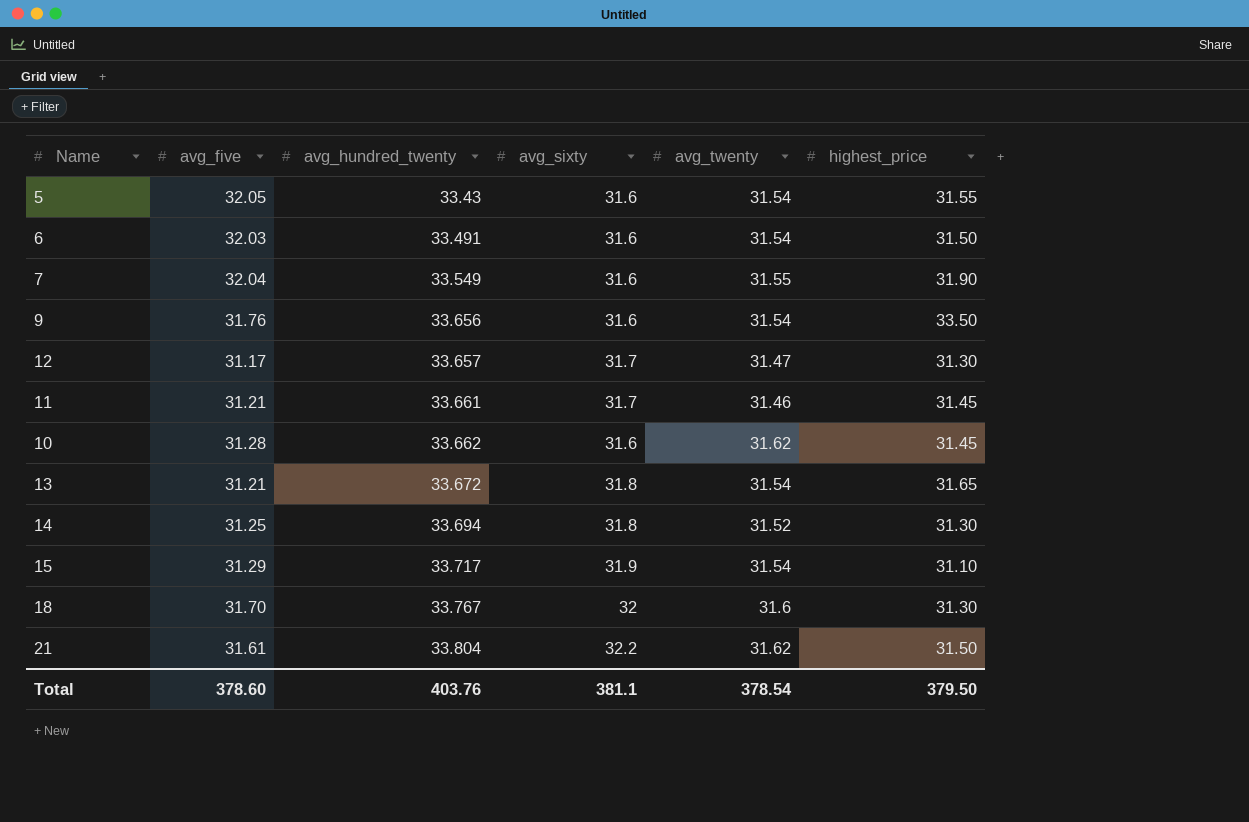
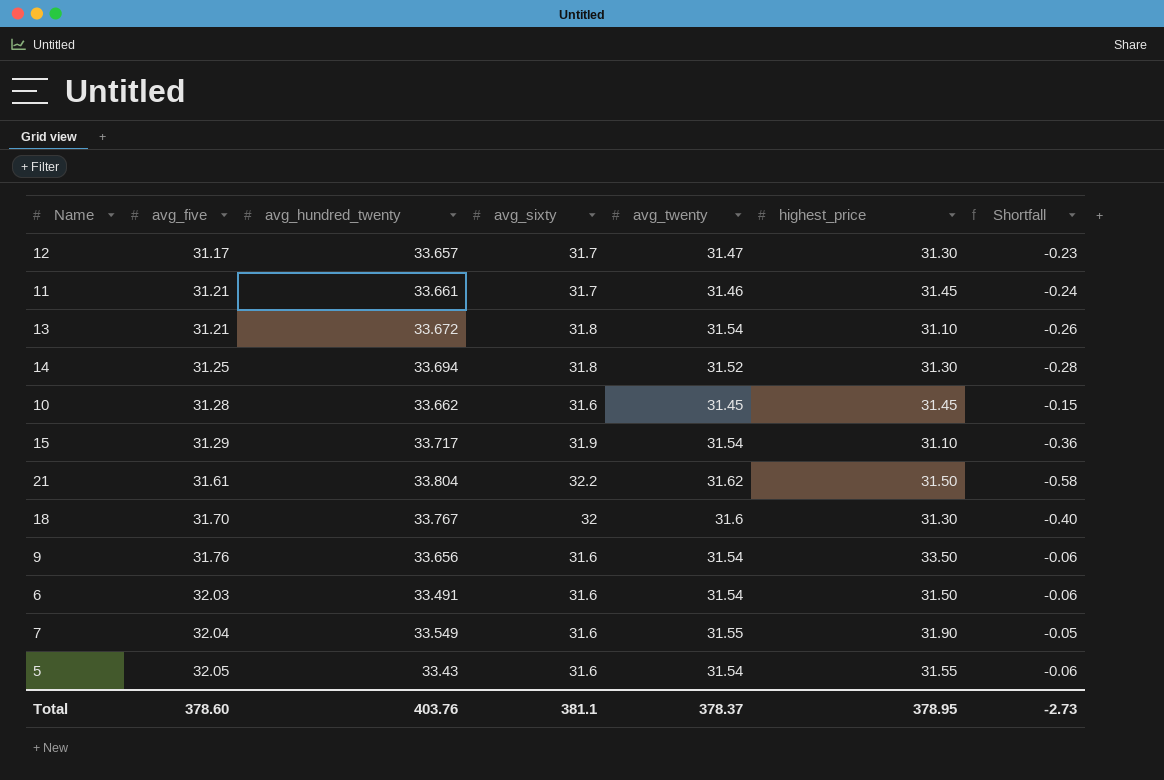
row order: avg_hundred_twenty ascending -> avg_five ascending
column Shortfall | formula: none -> [avg_twenty] - [avg_sixty]
13 | highest_price: 31.65 -> 31.10
10 | avg_twenty: 31.62 -> 31.45
Total | avg_twenty: 378.54 -> 378.37
Total | highest_price: 379.50 -> 378.95

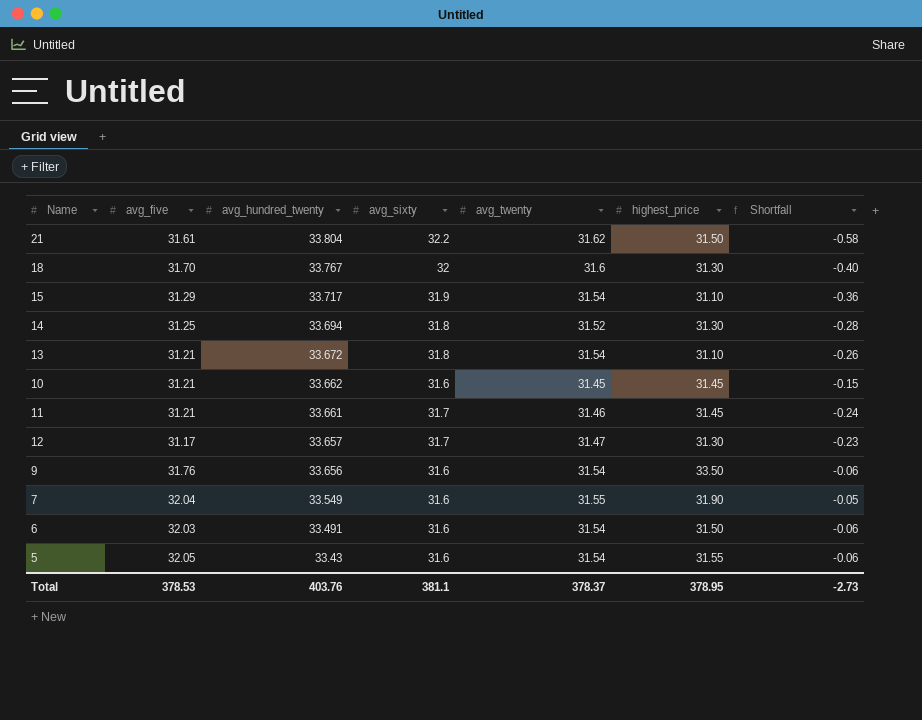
row order: avg_five ascending -> avg_hundred_twenty descending
10 | avg_five: 31.28 -> 31.21
Total | avg_five: 378.60 -> 378.53

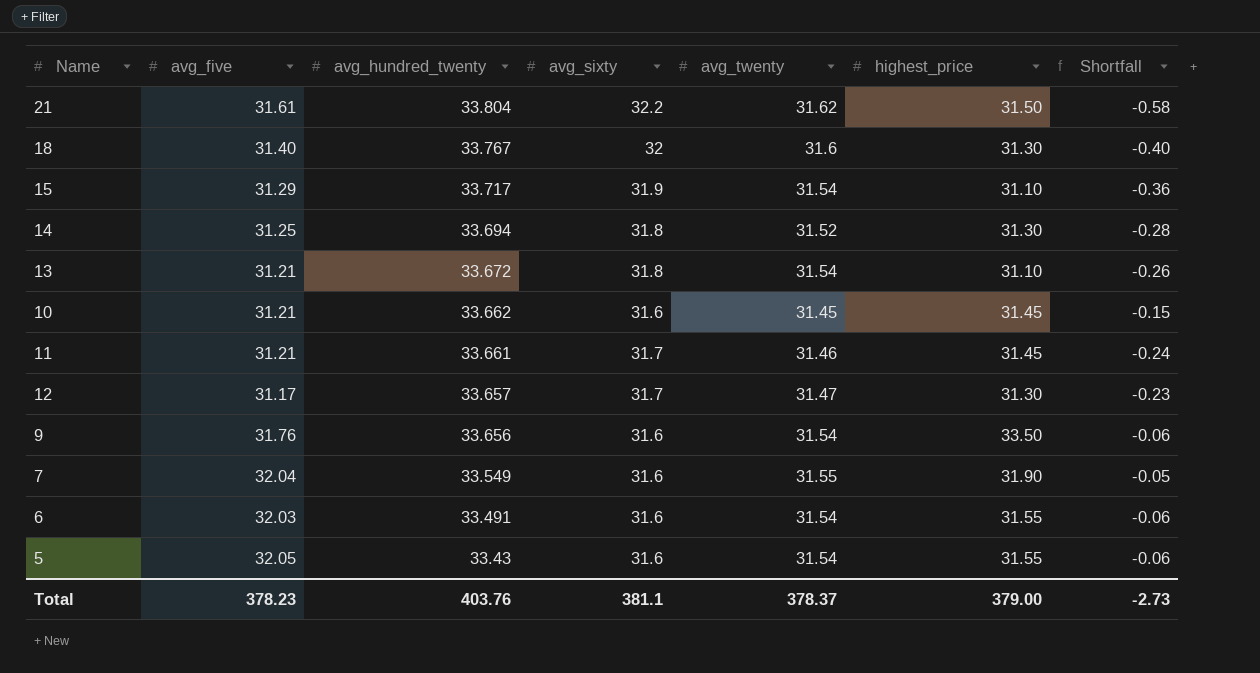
18 | avg_five: 31.70 -> 31.40
6 | highest_price: 31.50 -> 31.55
Total | avg_five: 378.53 -> 378.23
Total | highest_price: 378.95 -> 379.00

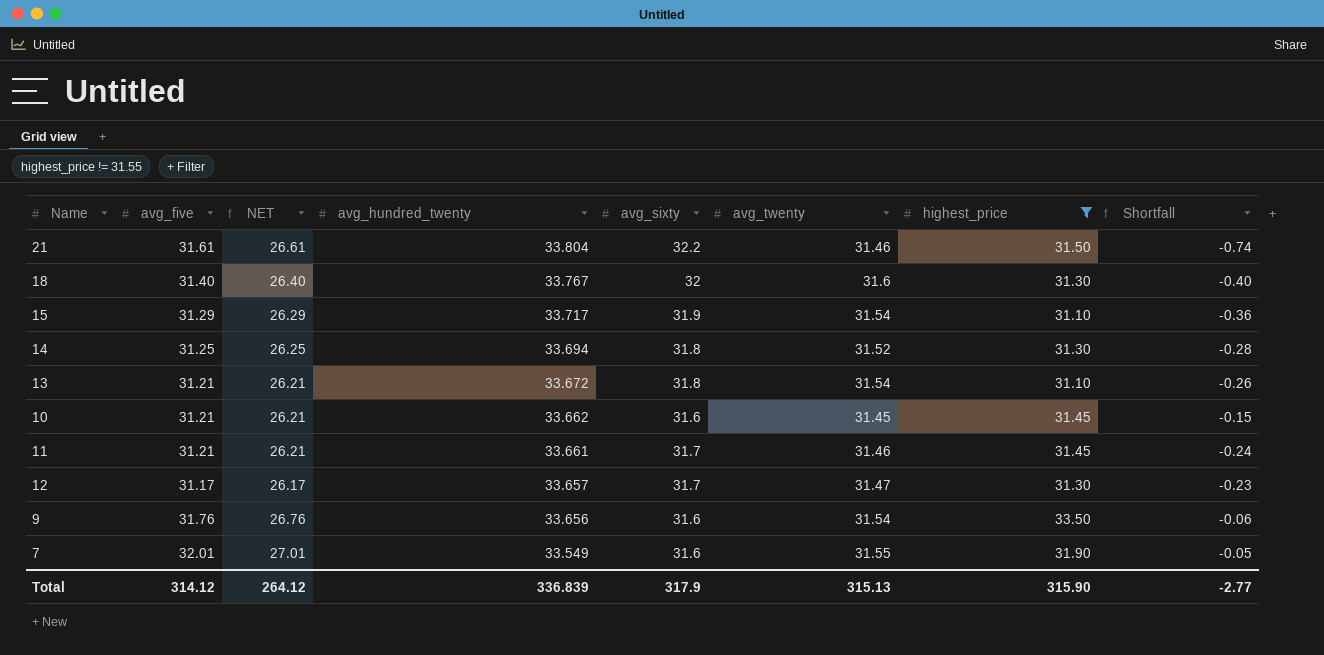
filter: none -> highest_price != 31.55
column NET | formula: none -> [avg_five] - 5
21 | avg_twenty: 31.62 -> 31.46
21 | Shortfall: -0.58 -> -0.74
7 | avg_five: 32.04 -> 32.01
Total | avg_five: 378.23 -> 314.12
Total | avg_hundred_twenty: 403.76 -> 336.839
Total | avg_sixty: 381.1 -> 317.9
Total | avg_twenty: 378.37 -> 315.13
Total | highest_price: 379.00 -> 315.90
Total | Shortfall: -2.73 -> -2.77

